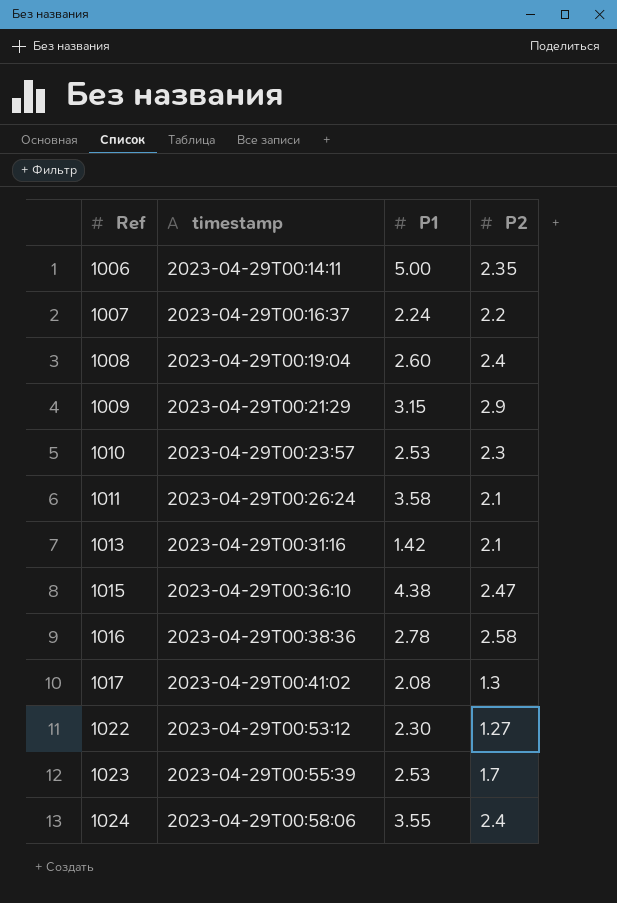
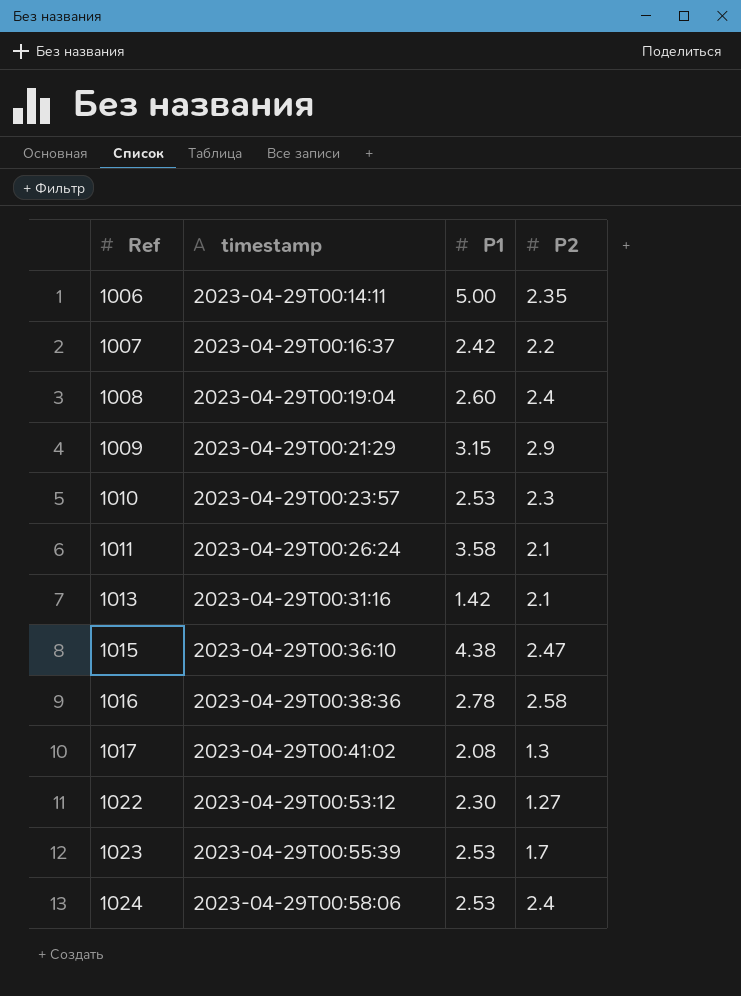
1007 | P1: 2.24 -> 2.42
1024 | P1: 3.55 -> 2.53

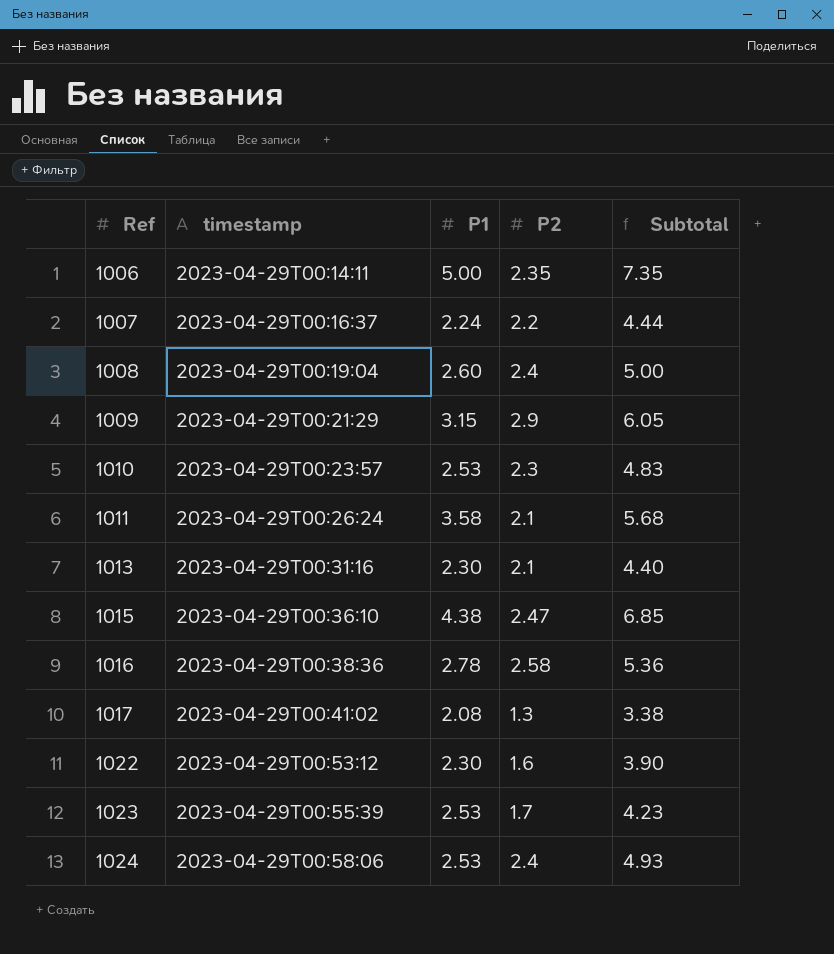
column Subtotal | formula: none -> [P1] + [P2]
1007 | P1: 2.42 -> 2.24
1013 | P1: 1.42 -> 2.30
1022 | P2: 1.27 -> 1.6

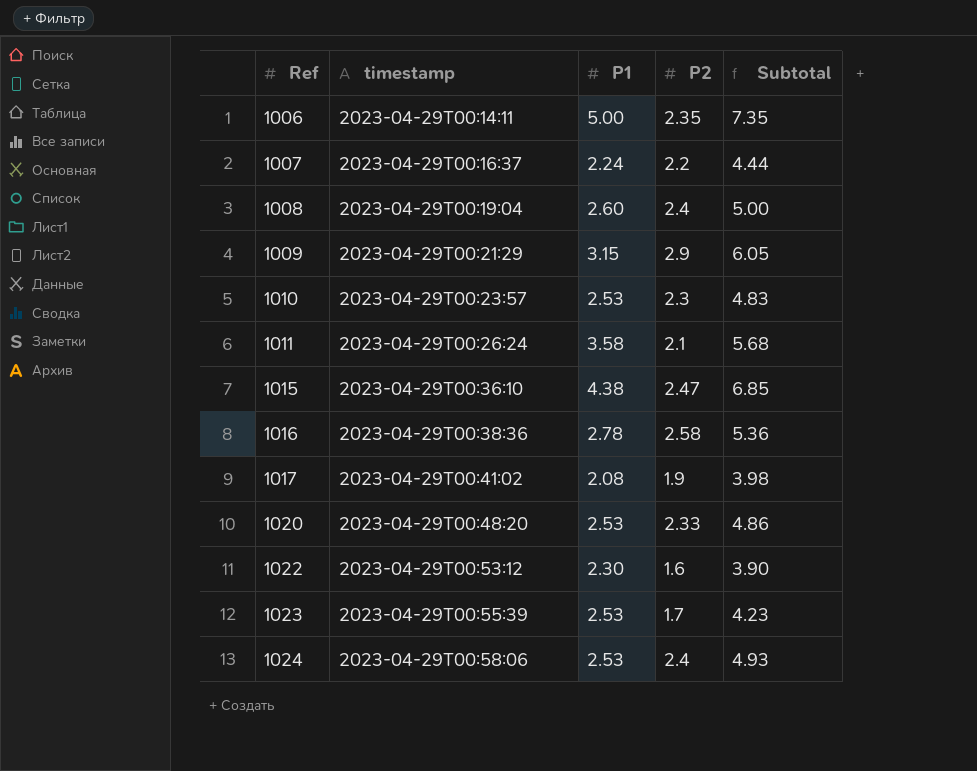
row 1013: 2023-04-29T00:31:16 | 2.30 | 2.1 | 4.40 -> none
1017 | P2: 1.3 -> 1.9
1017 | Subtotal: 3.38 -> 3.98
row 1020: none -> 2023-04-29T00:48:20 | 2.53 | 2.33 | 4.86

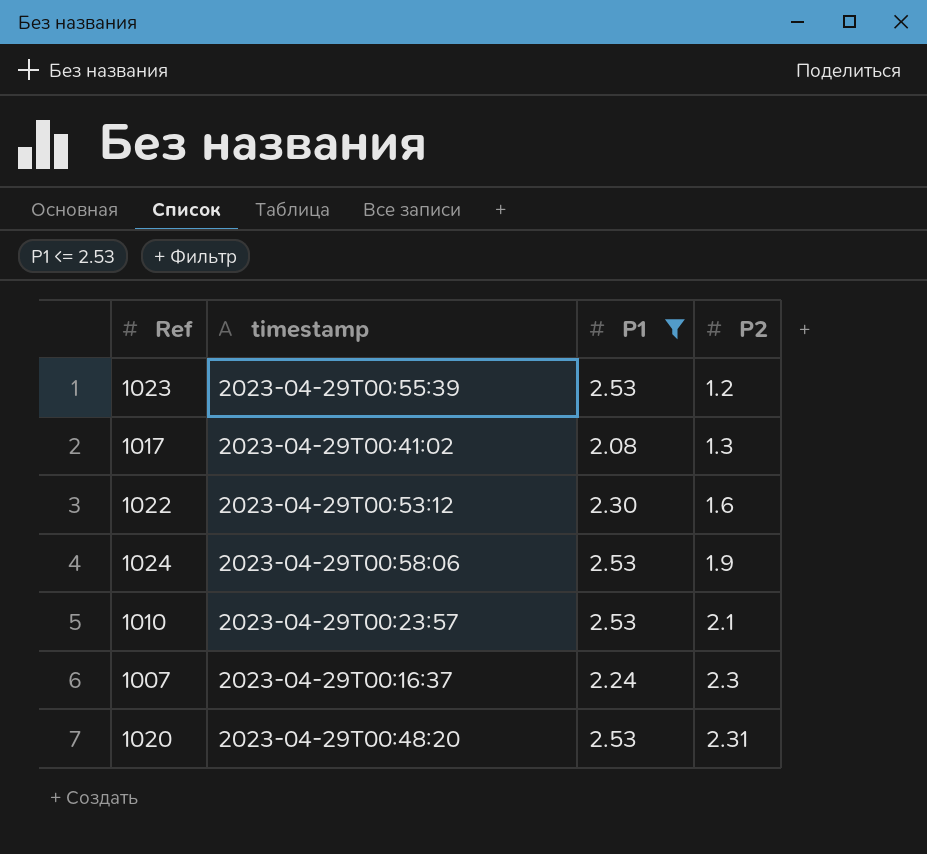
filter: none -> P1 <= 2.53
row order: Ref ascending -> P2 ascending
column Subtotal | formula: [P1] + [P2] -> none
1023 | P2: 1.7 -> 1.2
1017 | P2: 1.9 -> 1.3
1024 | P2: 2.4 -> 1.9
1010 | P2: 2.3 -> 2.1
1007 | P2: 2.2 -> 2.3
1020 | P2: 2.33 -> 2.31

